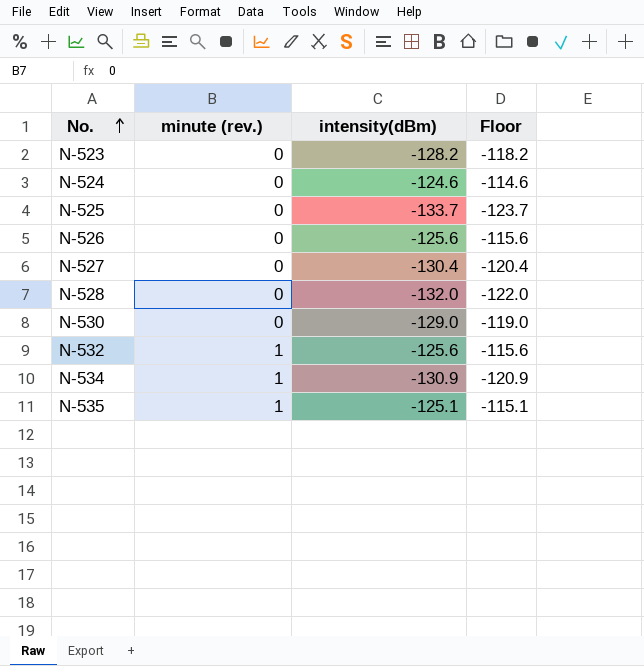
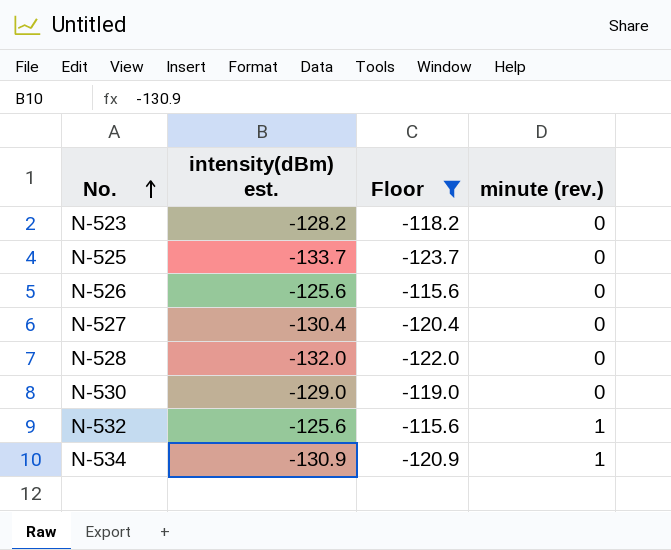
filter: none -> Floor <= -115.6
column name: intensity(dBm) -> intensity(dBm) est.
column minute (rev.) | position: 2 -> 4

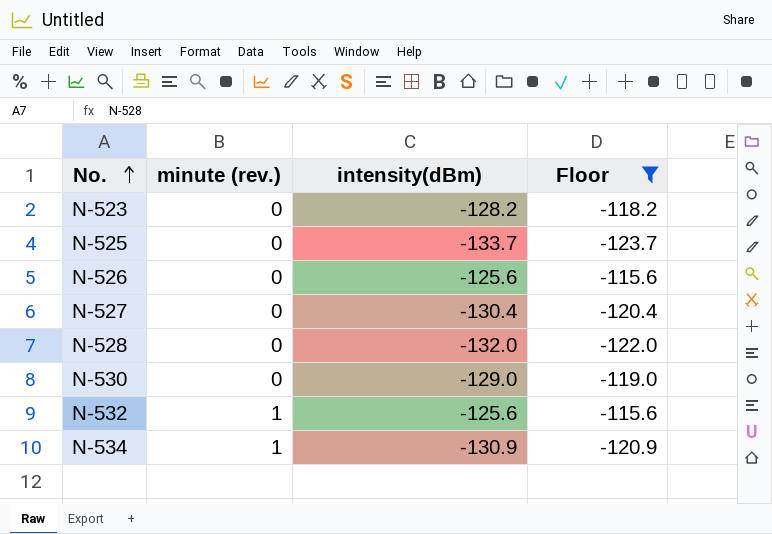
column minute (rev.) | position: 4 -> 2
column name: intensity(dBm) est. -> intensity(dBm)

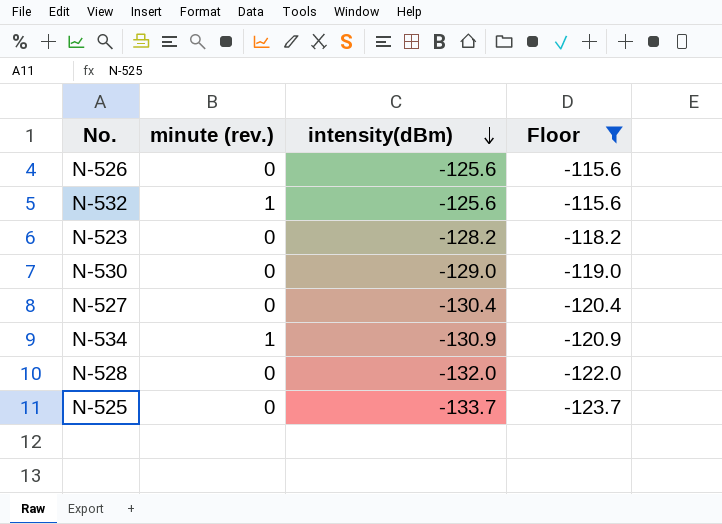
row order: No. ascending -> intensity(dBm) descending

